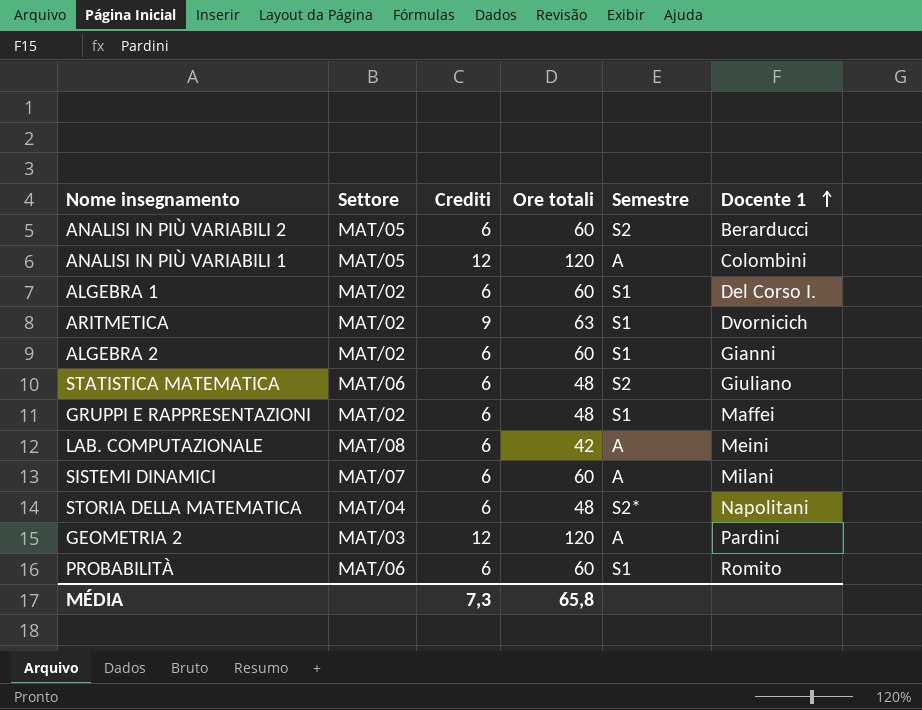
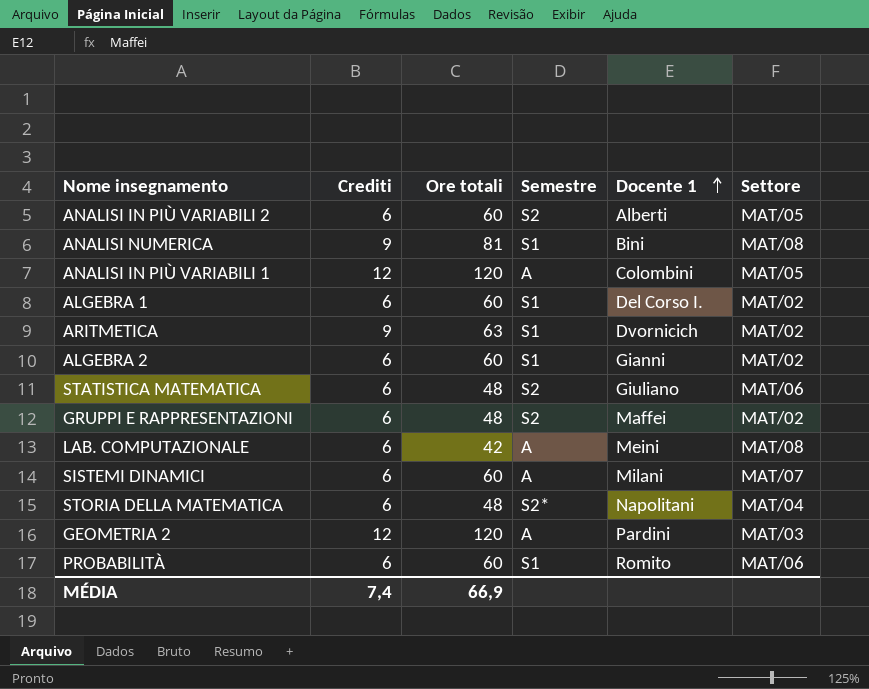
column Settore | position: 2 -> 6
ANALISI IN PIÙ VARIABILI 2 | Docente 1: Berarducci -> Alberti
row ANALISI NUMERICA: none -> 9 | 81 | S1 | Bini | MAT/08
GRUPPI E RAPPRESENTAZIONI | Semestre: S1 -> S2
MÉDIA | Crediti: 7,3 -> 7,4
MÉDIA | Ore totali: 65,8 -> 66,9

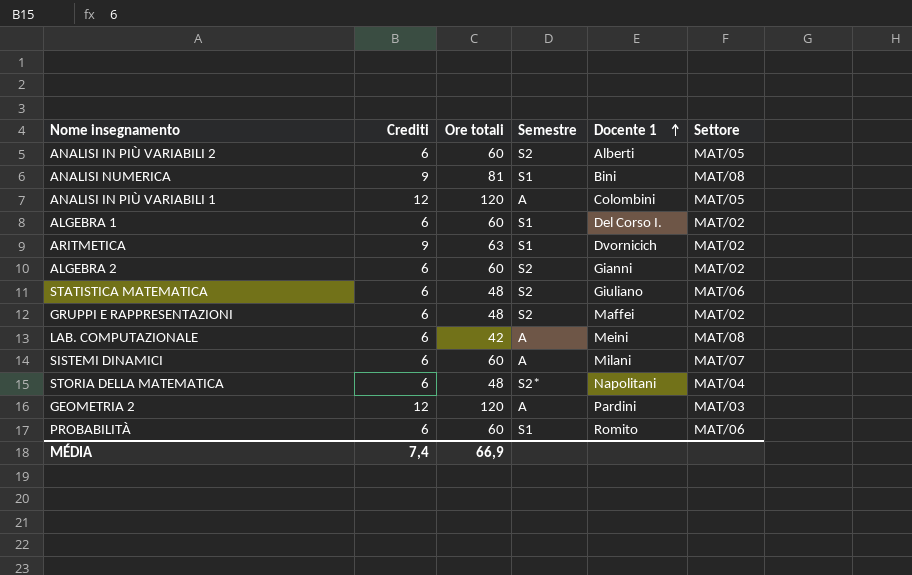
ALGEBRA 2 | Semestre: S1 -> S2

